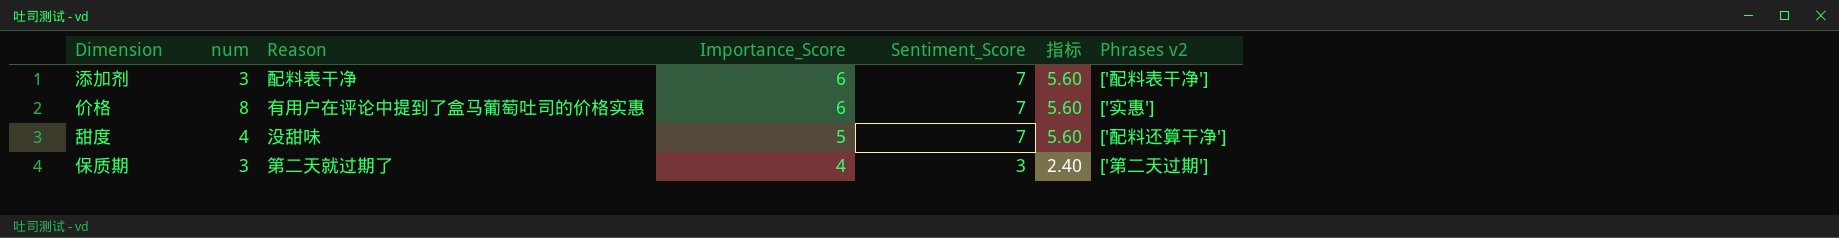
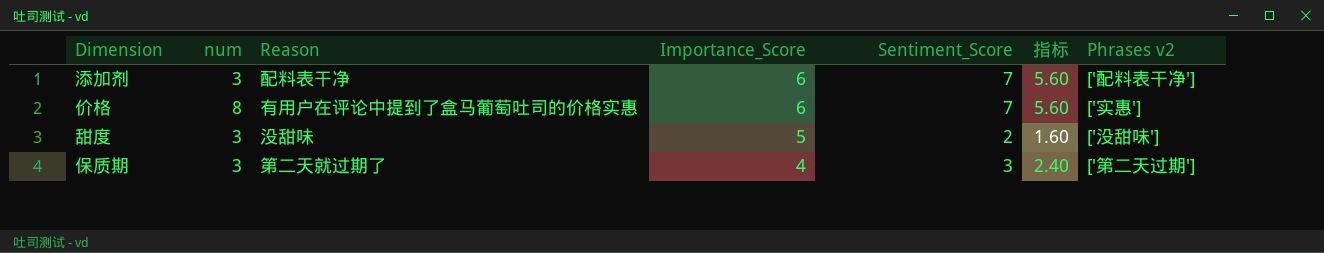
甜度 | num: 4 -> 3
甜度 | Sentiment_Score: 7 -> 2
甜度 | 指标: 5.60 -> 1.60
甜度 | Phrases v2: ['配料还算干净'] -> ['没甜味']

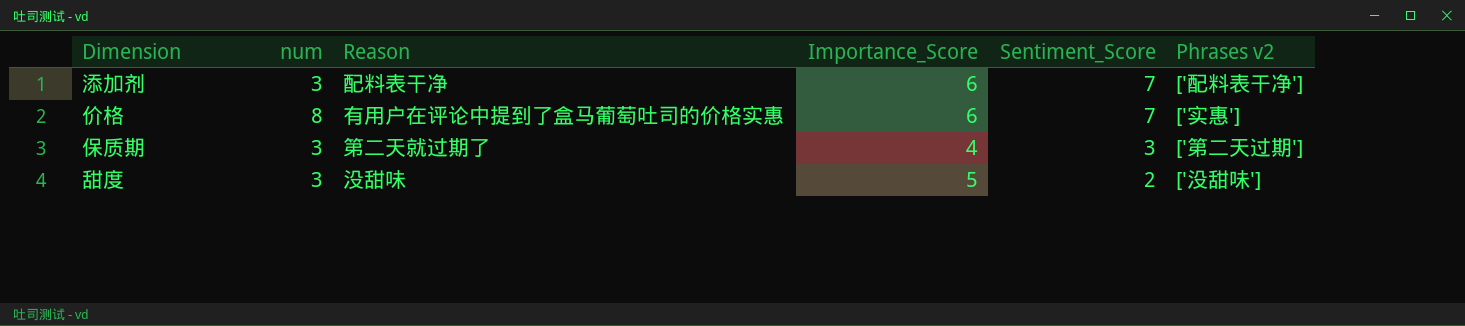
row order: Importance_Score descending -> Sentiment_Score descending
column 指标 | formula: [Sentiment_Score] * 0.8 -> none

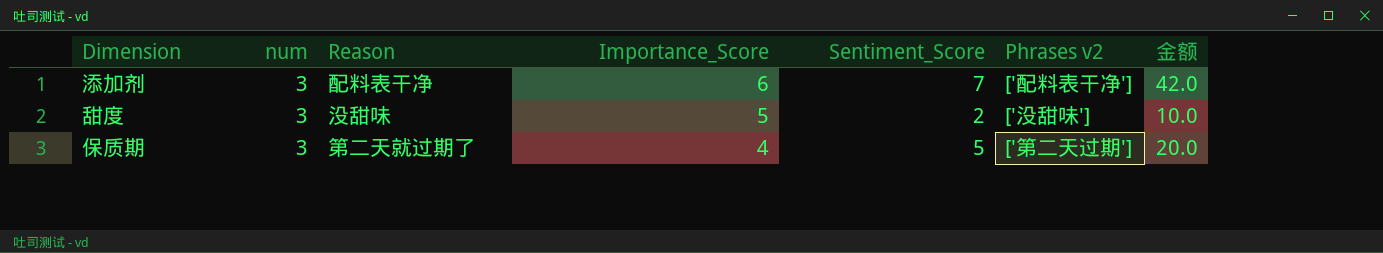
row order: Sentiment_Score descending -> Importance_Score descending
column 金额 | formula: none -> [Importance_Score] * [Sentiment_Score]
row 价格: 8 | 有用户在评论中提到了盒马葡萄吐司的价格实惠 | 6 | 7 | ['实惠'] -> none
保质期 | Sentiment_Score: 3 -> 5

